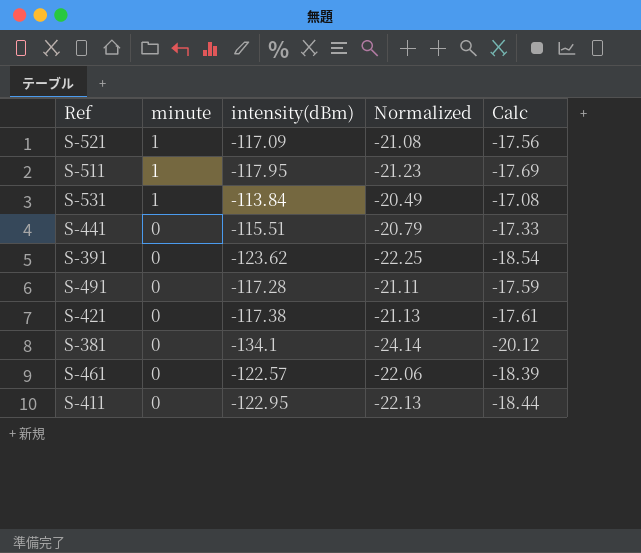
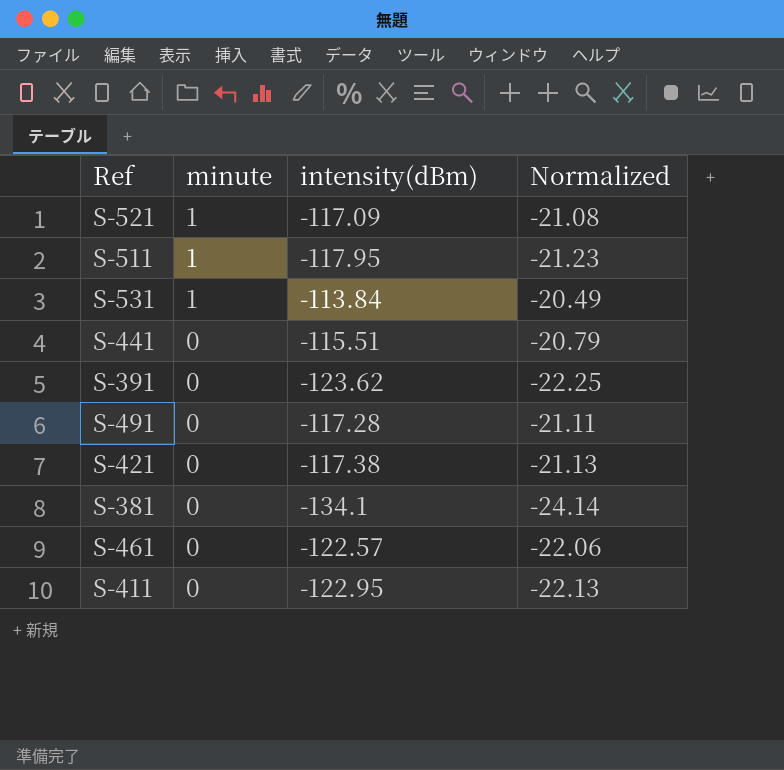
column Calc | formula: [intensity(dBm)] * 0.15 -> none

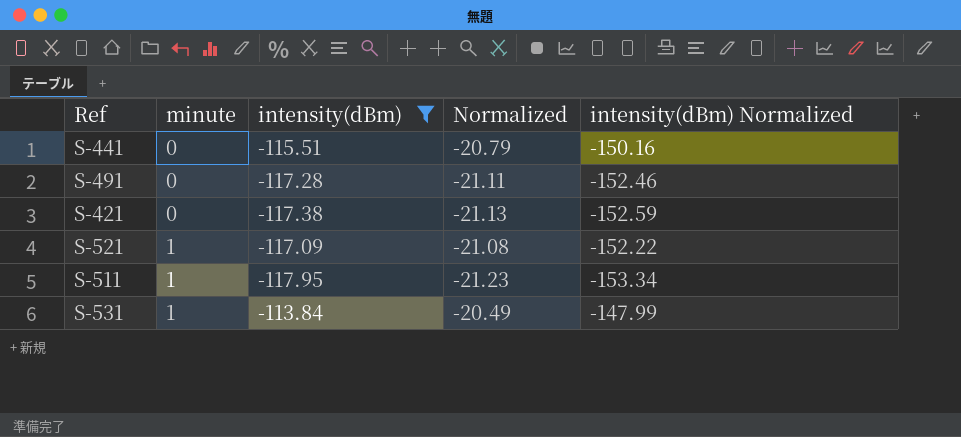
filter: none -> intensity(dBm) >= -117.95
row order: minute descending -> minute ascending
column intensity(dBm) Normalized | formula: none -> [intensity(dBm)] * 1.3

